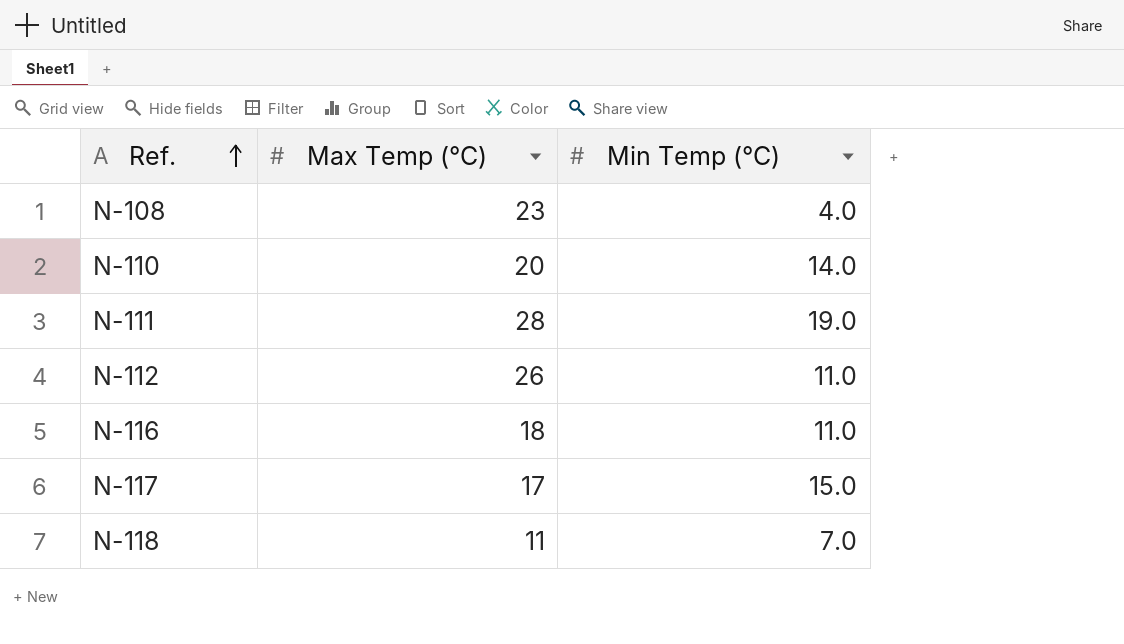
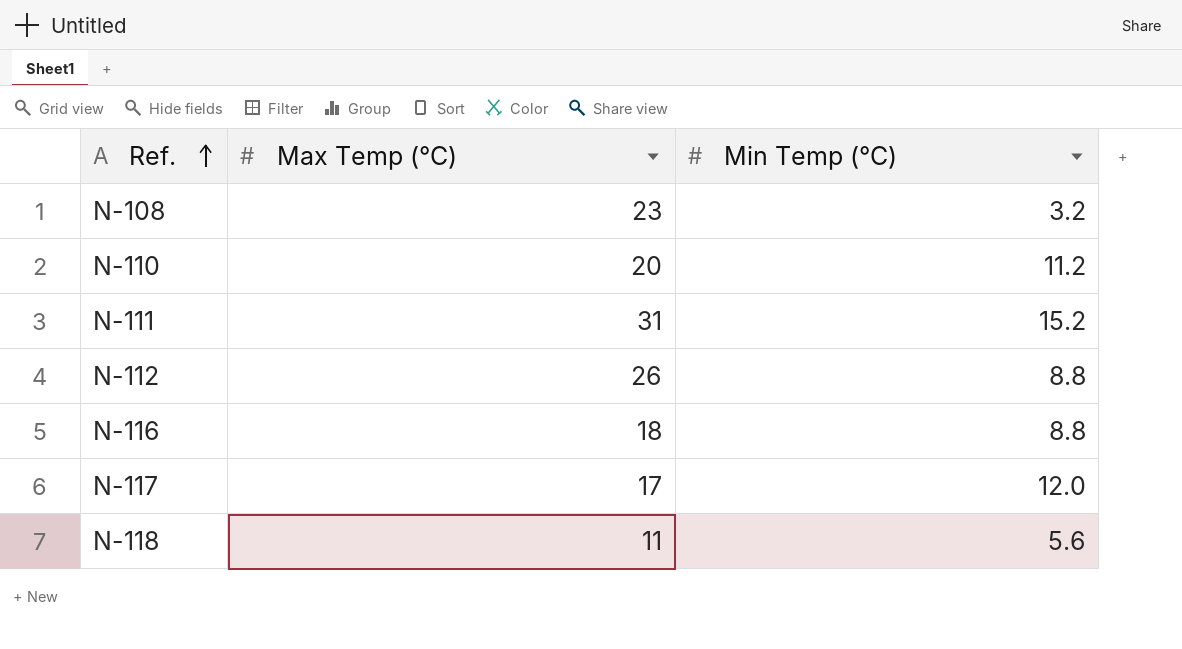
N-108 | Min Temp (°C): 4.0 -> 3.2
N-110 | Min Temp (°C): 14.0 -> 11.2
N-111 | Max Temp (°C): 28 -> 31
N-111 | Min Temp (°C): 19.0 -> 15.2
N-112 | Min Temp (°C): 11.0 -> 8.8
N-116 | Min Temp (°C): 11.0 -> 8.8
N-117 | Min Temp (°C): 15.0 -> 12.0
N-118 | Min Temp (°C): 7.0 -> 5.6

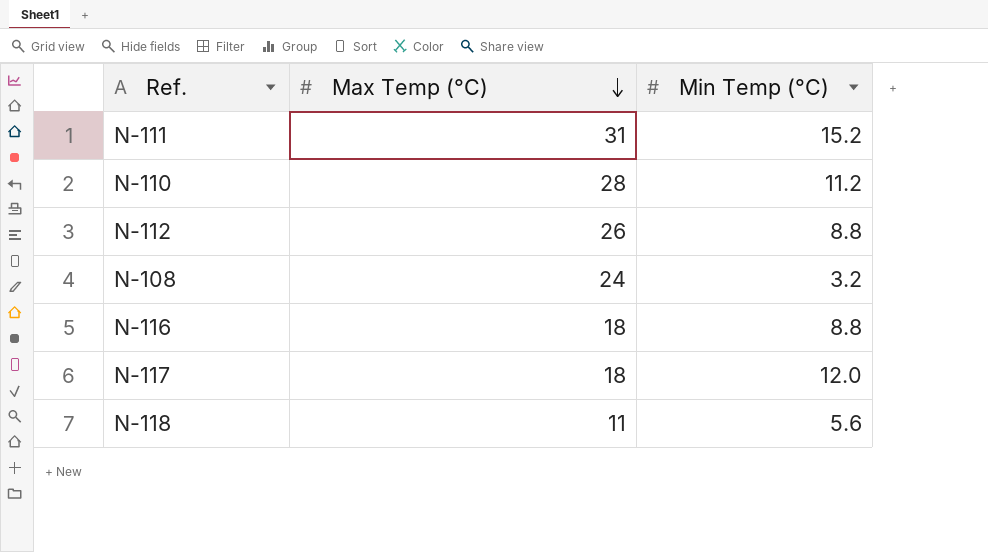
row order: Ref. ascending -> Max Temp (°C) descending
N-110 | Max Temp (°C): 20 -> 28
N-108 | Max Temp (°C): 23 -> 24
N-117 | Max Temp (°C): 17 -> 18

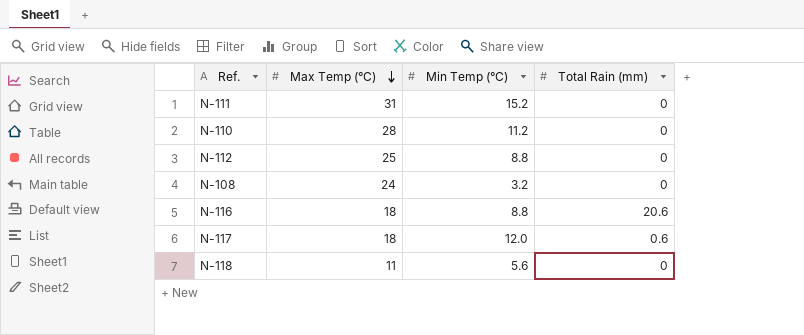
column Total Rain (mm) | position: none -> 4
N-112 | Max Temp (°C): 26 -> 25

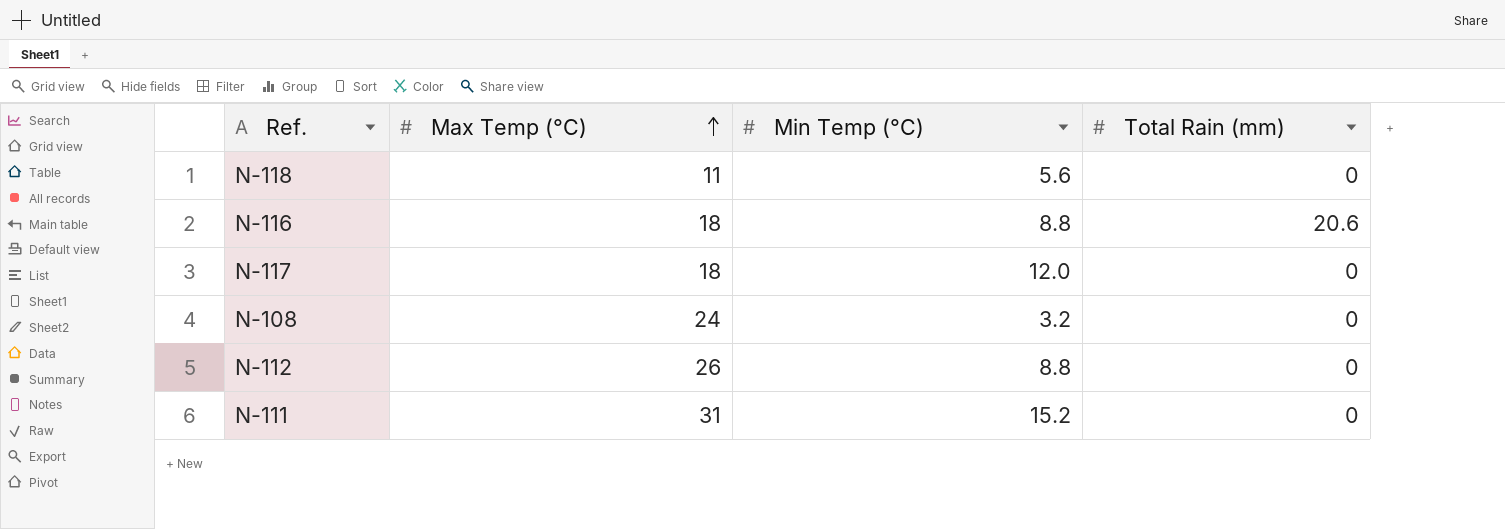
row order: Max Temp (°C) descending -> Max Temp (°C) ascending
row N-110: 28 | 11.2 | 0 -> none
N-117 | Total Rain (mm): 0.6 -> 0
N-112 | Max Temp (°C): 25 -> 26

